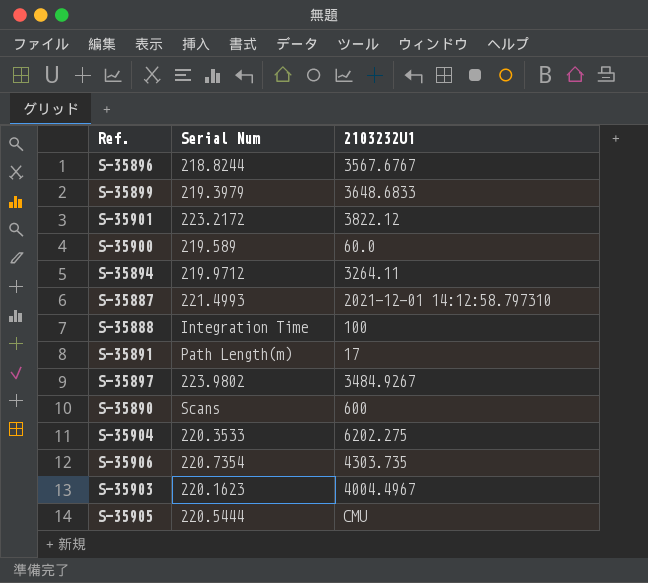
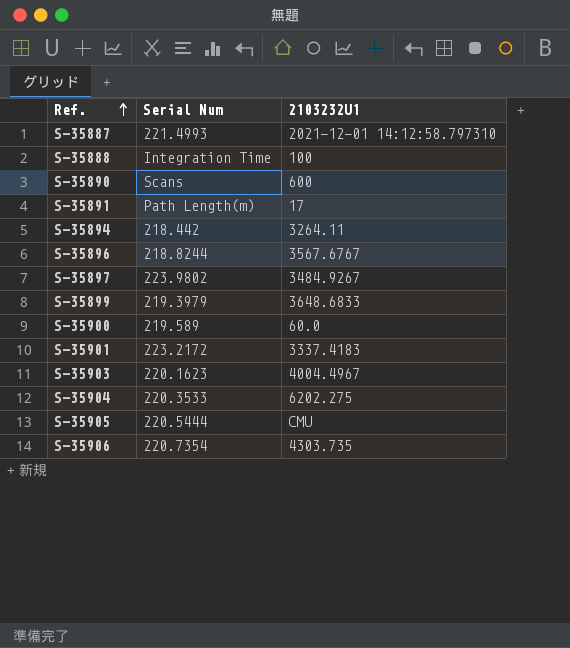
row order: none -> Ref. ascending
S-35894 | Serial Num: 219.9712 -> 218.442
S-35901 | 2103232U1: 3822.12 -> 3337.4183

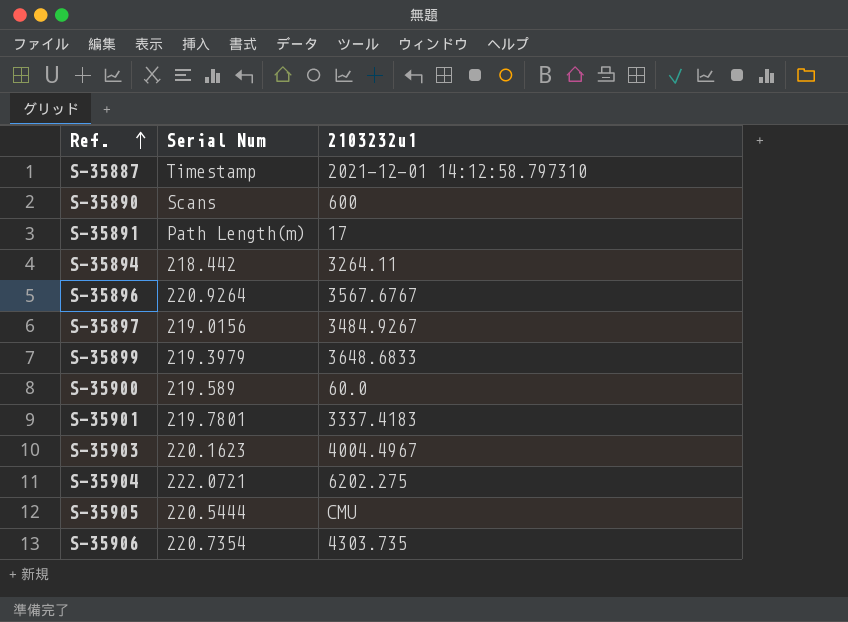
column name: 2103232U1 -> 2103232u1
row S-35888: Integration Time | 100 -> none
S-35887 | Serial Num: 221.4993 -> Timestamp
S-35896 | Serial Num: 218.8244 -> 220.9264
S-35897 | Serial Num: 223.9802 -> 219.0156
S-35901 | Serial Num: 223.2172 -> 219.7801
S-35904 | Serial Num: 220.3533 -> 222.0721

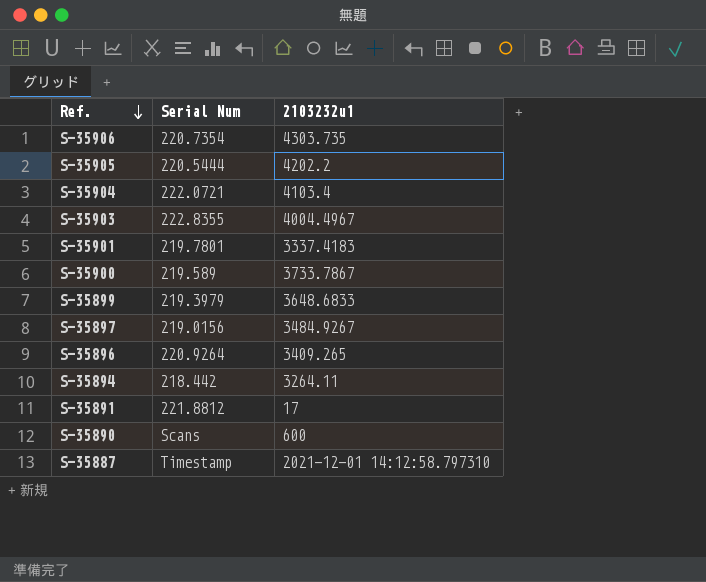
row order: Ref. ascending -> Ref. descending
S-35905 | 2103232u1: CMU -> 4202.2
S-35904 | 2103232u1: 6202.275 -> 4103.4
S-35903 | Serial Num: 220.1623 -> 222.8355
S-35900 | 2103232u1: 60.0 -> 3733.7867
S-35896 | 2103232u1: 3567.6767 -> 3409.265
S-35891 | Serial Num: Path Length(m) -> 221.8812

